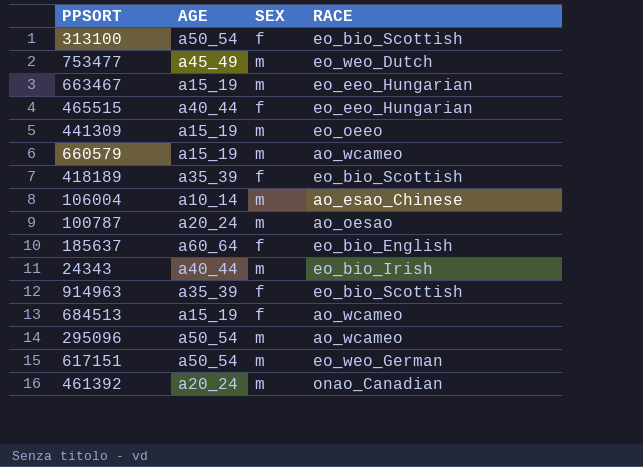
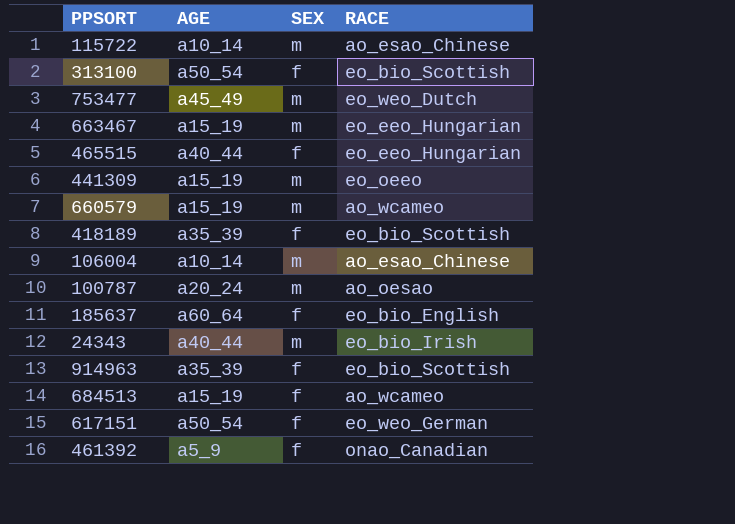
row 295096: a50_54 | m | ao_wcameo -> none
row 115722: none -> a10_14 | m | ao_esao_Chinese
617151 | SEX: m -> f
461392 | AGE: a20_24 -> a5_9
461392 | SEX: m -> f

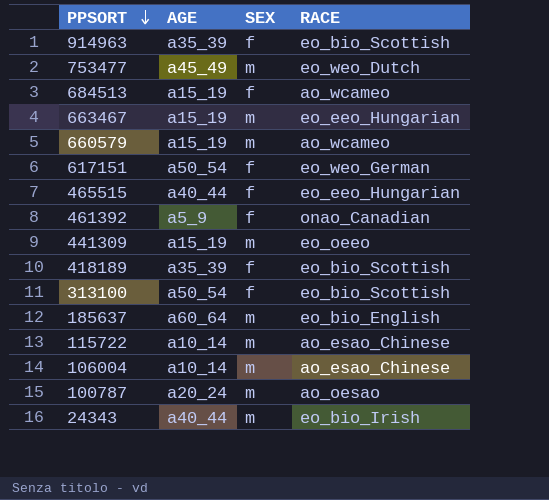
row order: none -> PPSORT descending
185637 | SEX: f -> m

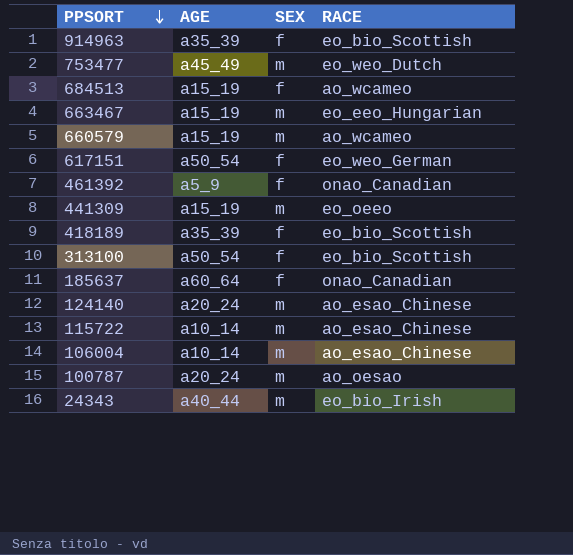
row 465515: a40_44 | f | eo_eeo_Hungarian -> none
185637 | SEX: m -> f
185637 | RACE: eo_bio_English -> onao_Canadian
row 124140: none -> a20_24 | m | ao_esao_Chinese

